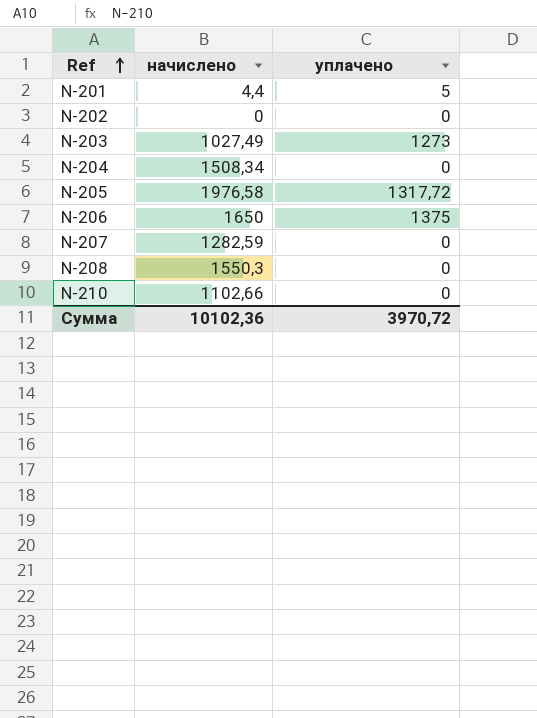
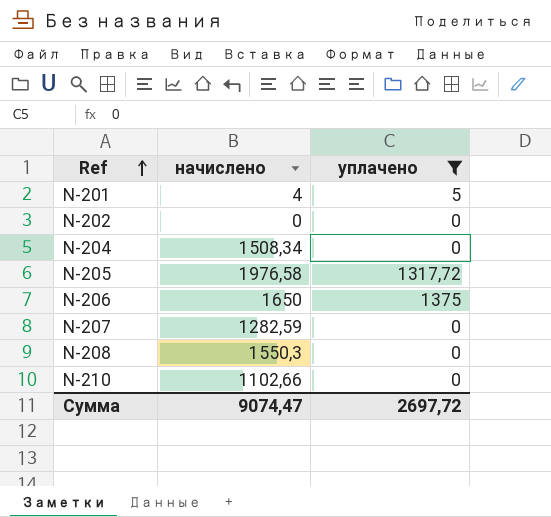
filter: none -> уплачено != 1273
N-201 | начислено: 4,4 -> 4
Сумма | начислено: 10102,36 -> 9074,47
Сумма | уплачено: 3970,72 -> 2697,72

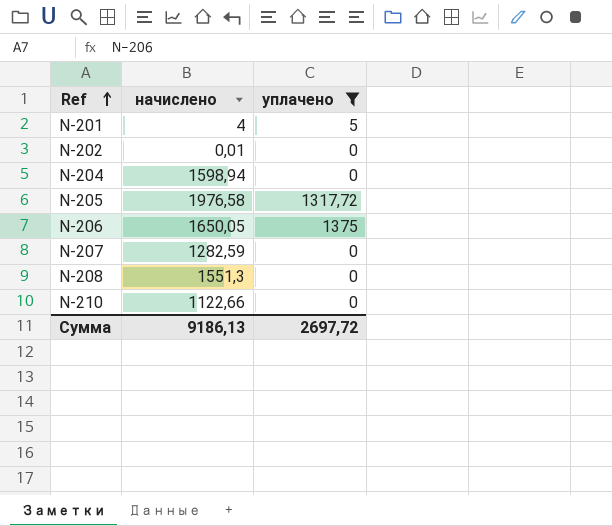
N-202 | начислено: 0 -> 0,01
N-204 | начислено: 1508,34 -> 1598,94
N-206 | начислено: 1650 -> 1650,05
N-208 | начислено: 1550,3 -> 1551,3
N-210 | начислено: 1102,66 -> 1122,66
Сумма | начислено: 9074,47 -> 9186,13

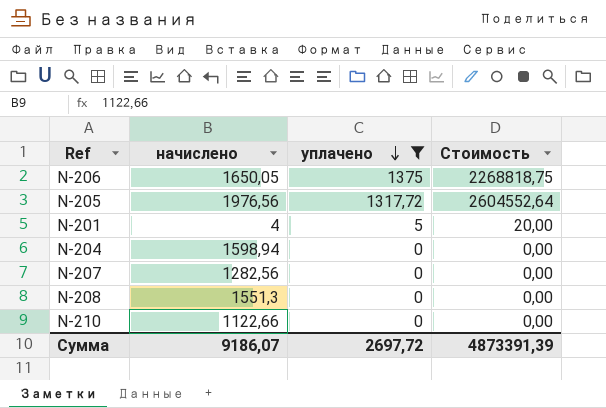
row order: Ref ascending -> уплачено descending
column Стоимость | formula: none -> [начислено] * [уплачено]
row N-202: 0,01 | 0 -> none
N-205 | начислено: 1976,58 -> 1976,56
N-207 | начислено: 1282,59 -> 1282,56
Сумма | начислено: 9186,13 -> 9186,07

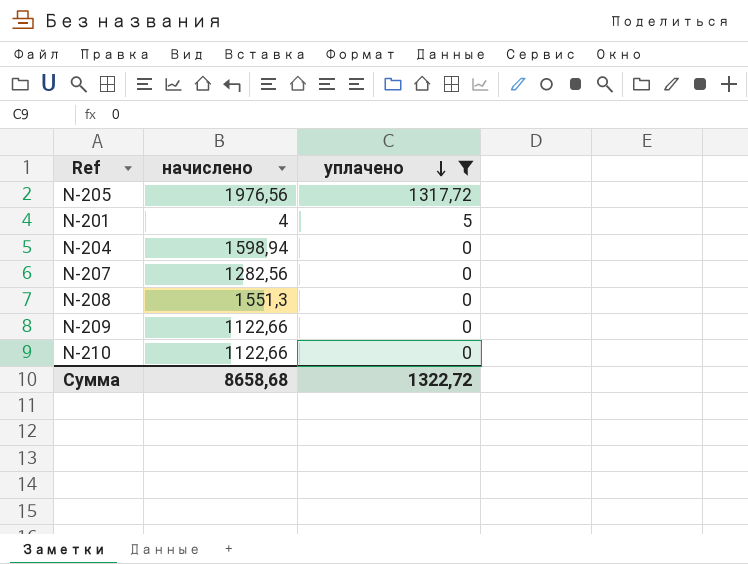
column Стоимость | formula: [начислено] * [уплачено] -> none
row N-206: 1650,05 | 1375 | 2268818,75 -> none
row N-209: none -> 1122,66 | 0
Сумма | начислено: 9186,07 -> 8658,68
Сумма | уплачено: 2697,72 -> 1322,72

